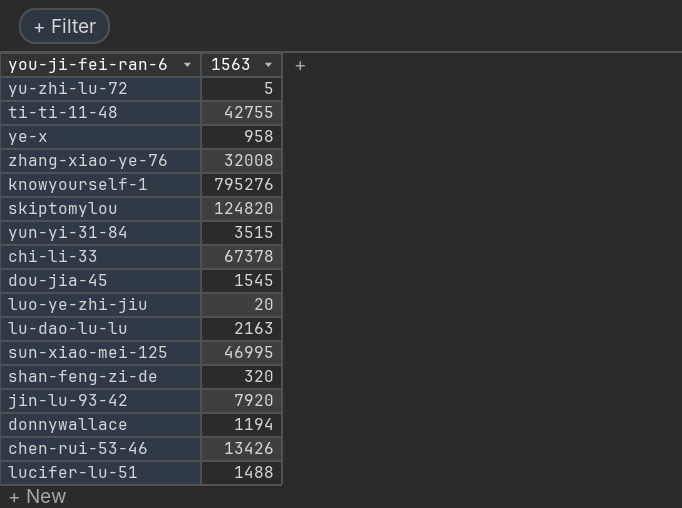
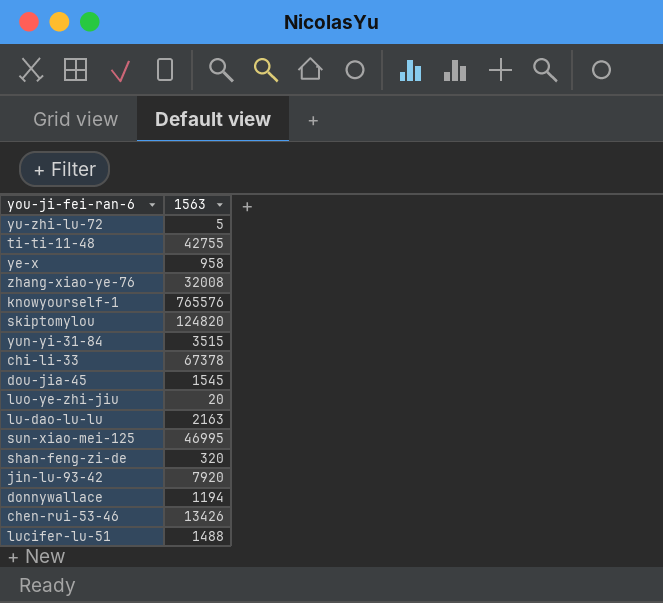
knowyourself-1 | 1563: 795276 -> 765576

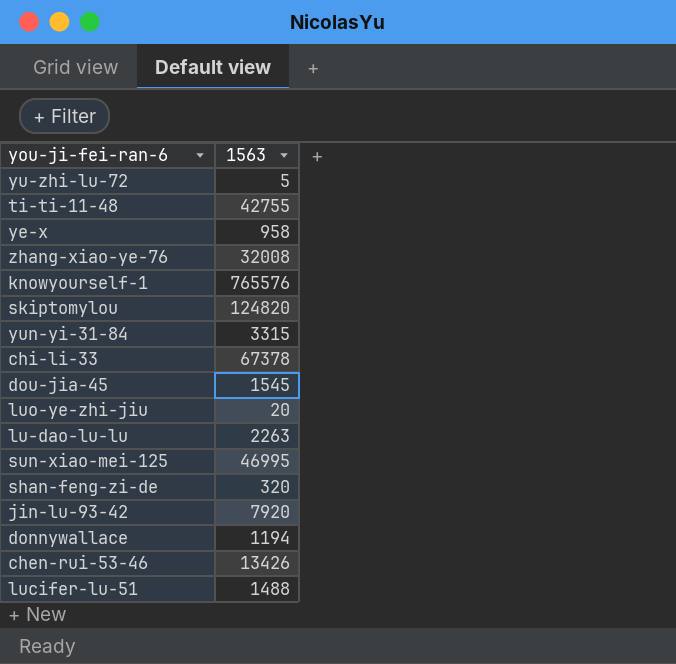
yun-yi-31-84 | 1563: 3515 -> 3315
lu-dao-lu-lu | 1563: 2163 -> 2263

